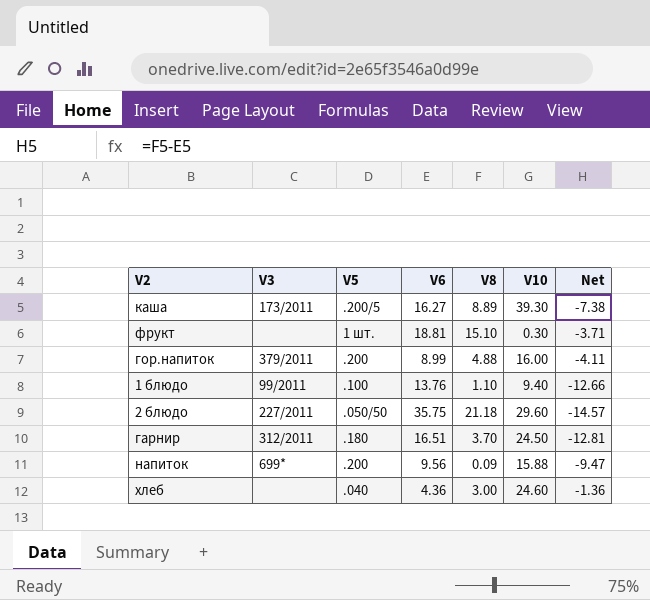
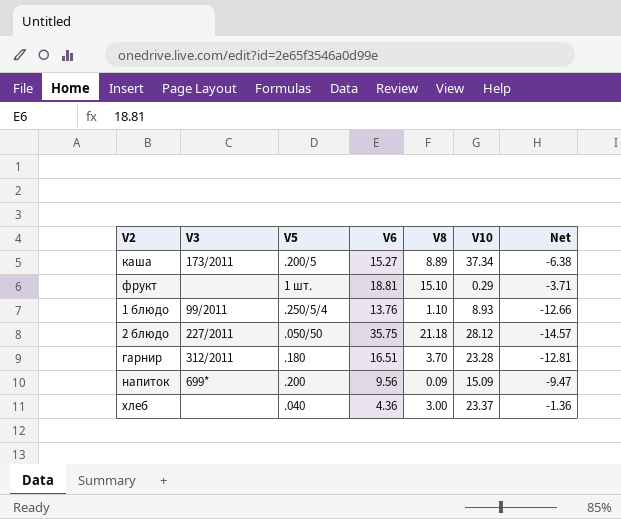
row гор.напиток: 379/2011 | .200 | 8.99 | 4.88 | 16.00 | -4.11 -> none
каша | V6: 16.27 -> 15.27
каша | V10: 39.30 -> 37.34
каша | Net: -7.38 -> -6.38
фрукт | V10: 0.30 -> 0.29
1 блюдо | V5: .100 -> .250/5/4
1 блюдо | V10: 9.40 -> 8.93
2 блюдо | V10: 29.60 -> 28.12
гарнир | V10: 24.50 -> 23.28
напиток | V10: 15.88 -> 15.09
хлеб | V10: 24.60 -> 23.37

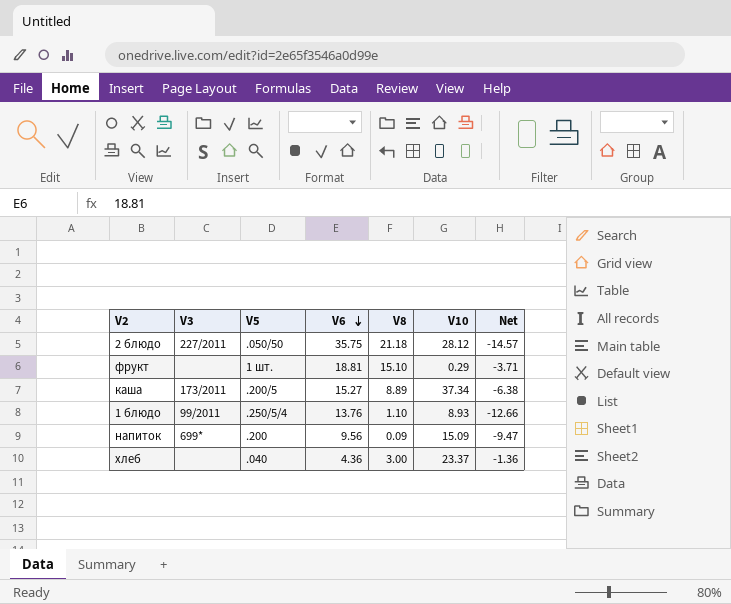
row order: none -> V6 descending
row гарнир: 312/2011 | .180 | 16.51 | 3.70 | 23.28 | -12.81 -> none

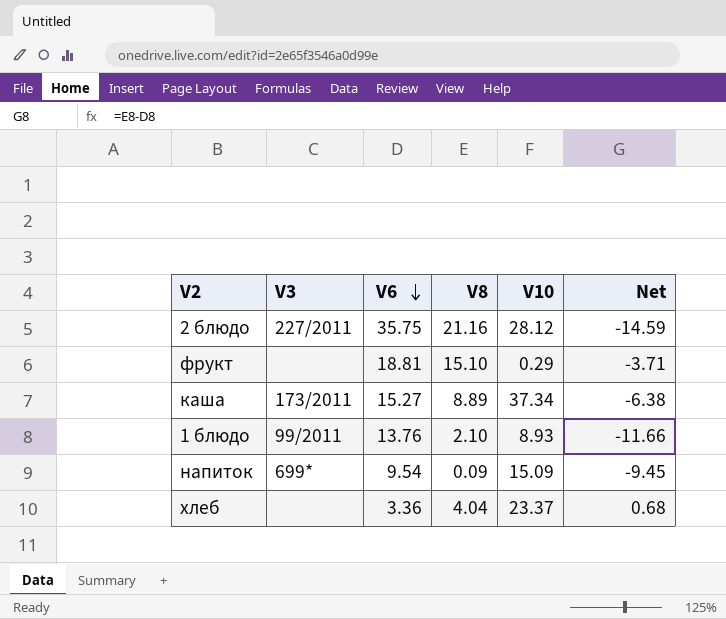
column V5 | position: 3 -> none
2 блюдо | V8: 21.18 -> 21.16
2 блюдо | Net: -14.57 -> -14.59
1 блюдо | V8: 1.10 -> 2.10
1 блюдо | Net: -12.66 -> -11.66
напиток | V6: 9.56 -> 9.54
напиток | Net: -9.47 -> -9.45
хлеб | V6: 4.36 -> 3.36
хлеб | V8: 3.00 -> 4.04
хлеб | Net: -1.36 -> 0.68

